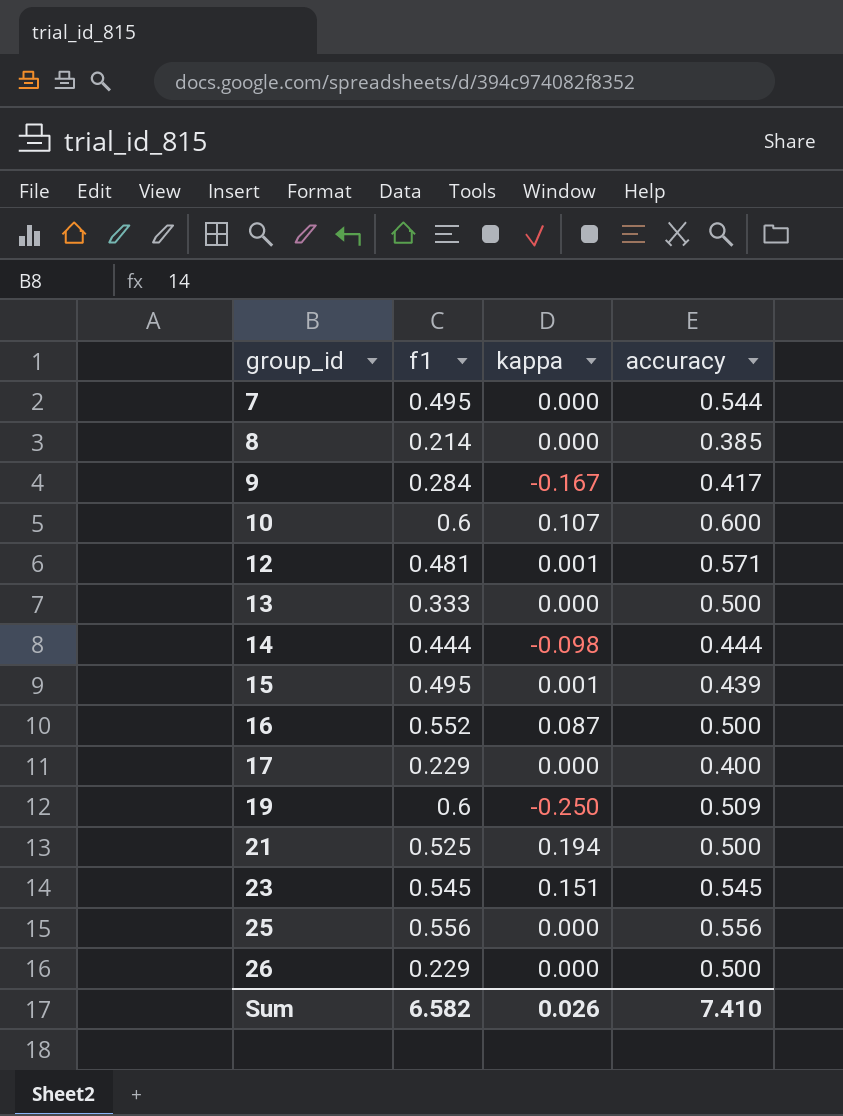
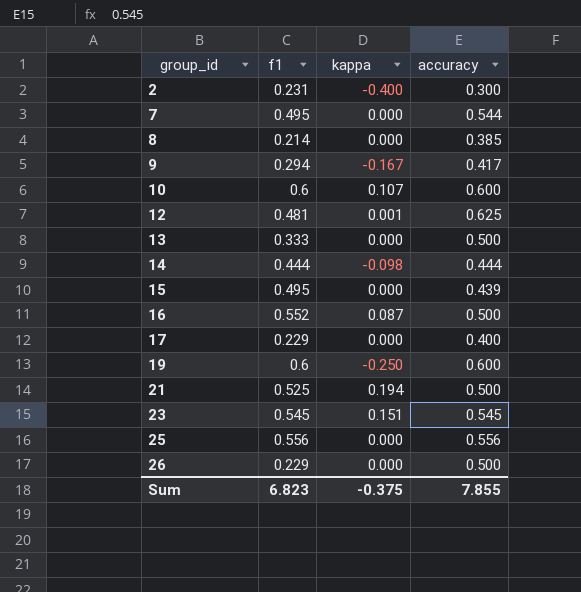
row 2: none -> 0.231 | -0.400 | 0.300
9 | f1: 0.284 -> 0.294
12 | accuracy: 0.571 -> 0.625
15 | kappa: 0.001 -> 0.000
19 | accuracy: 0.509 -> 0.600
Sum | f1: 6.582 -> 6.823
Sum | kappa: 0.026 -> -0.375
Sum | accuracy: 7.410 -> 7.855

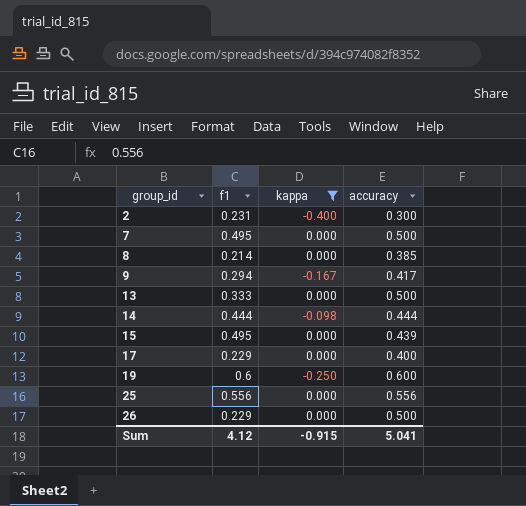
filter: none -> kappa <= 0.000
7 | accuracy: 0.544 -> 0.500
Sum | f1: 6.823 -> 4.12
Sum | kappa: -0.375 -> -0.915
Sum | accuracy: 7.855 -> 5.041

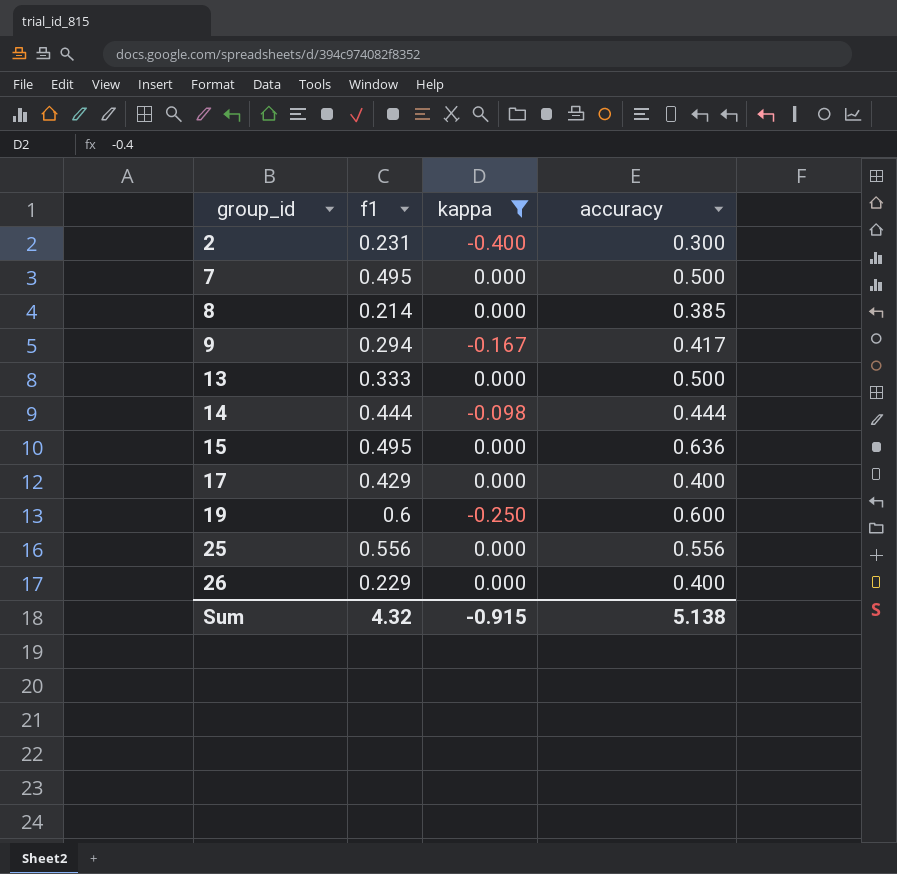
15 | accuracy: 0.439 -> 0.636
17 | f1: 0.229 -> 0.429
26 | accuracy: 0.500 -> 0.400
Sum | f1: 4.12 -> 4.32
Sum | accuracy: 5.041 -> 5.138

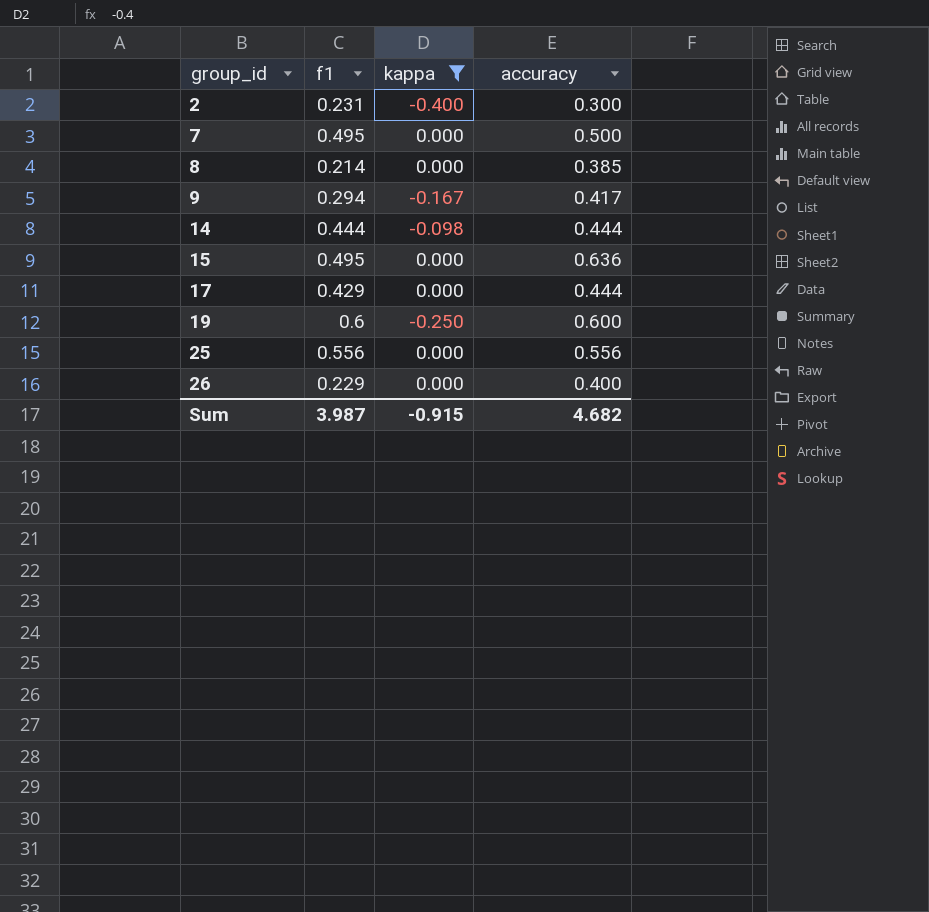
row 13: 0.333 | 0.000 | 0.500 -> none
17 | accuracy: 0.400 -> 0.444
Sum | f1: 4.32 -> 3.987
Sum | accuracy: 5.138 -> 4.682

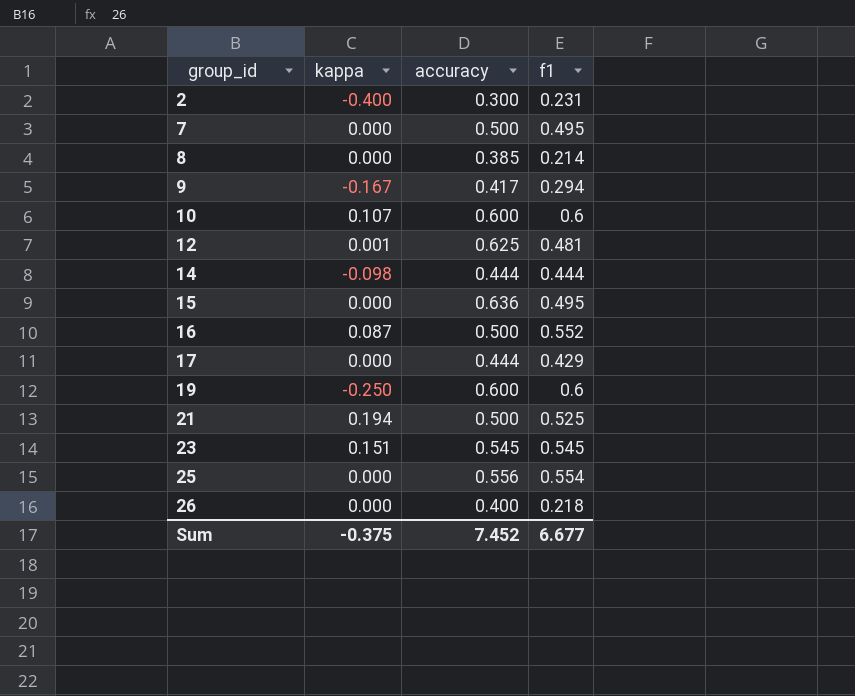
filter: kappa <= 0.000 -> none
column f1 | position: 2 -> 4
25 | f1: 0.556 -> 0.554
26 | f1: 0.229 -> 0.218
Sum | kappa: -0.915 -> -0.375
Sum | accuracy: 4.682 -> 7.452
Sum | f1: 3.987 -> 6.677

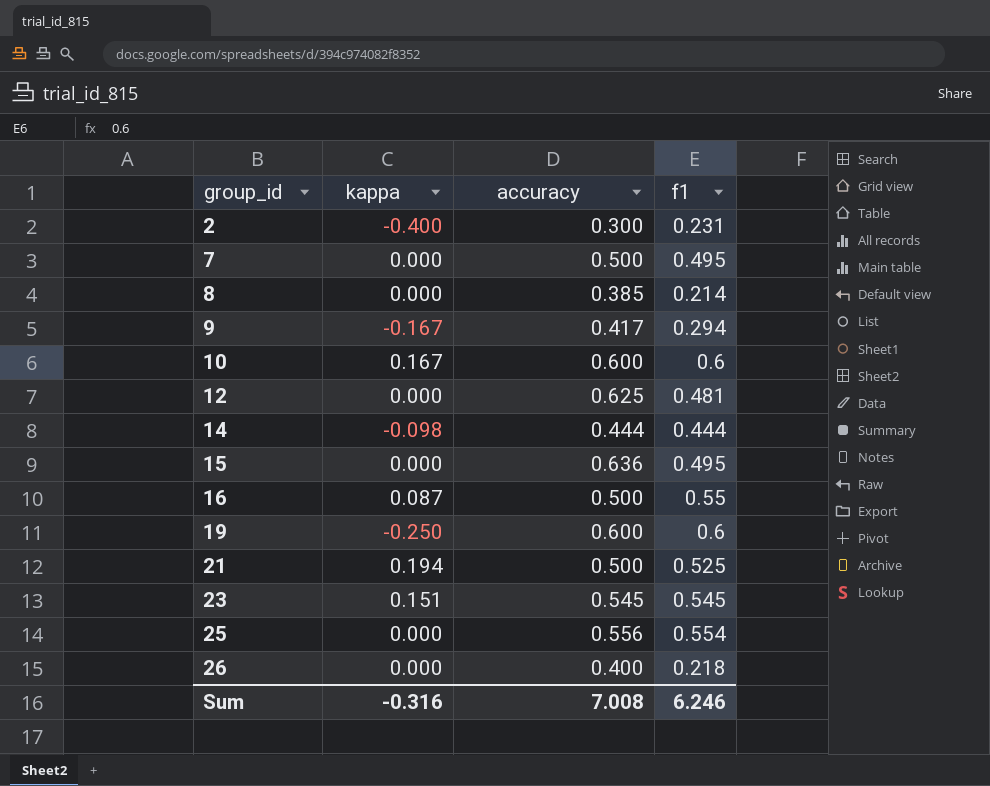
row 17: 0.000 | 0.444 | 0.429 -> none
10 | kappa: 0.107 -> 0.167
12 | kappa: 0.001 -> 0.000
16 | f1: 0.552 -> 0.55
Sum | kappa: -0.375 -> -0.316
Sum | accuracy: 7.452 -> 7.008
Sum | f1: 6.677 -> 6.246

